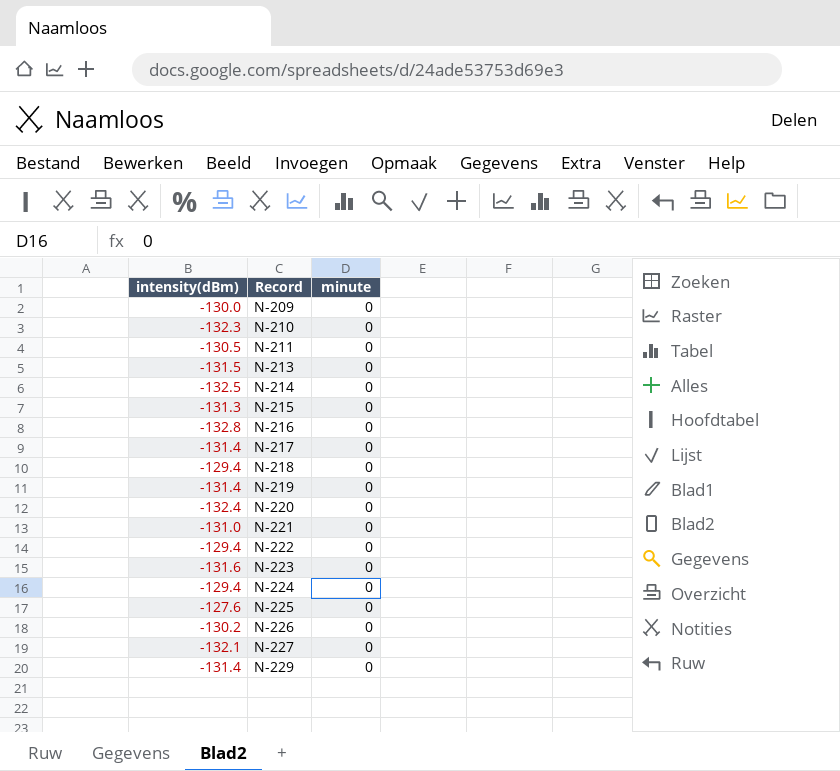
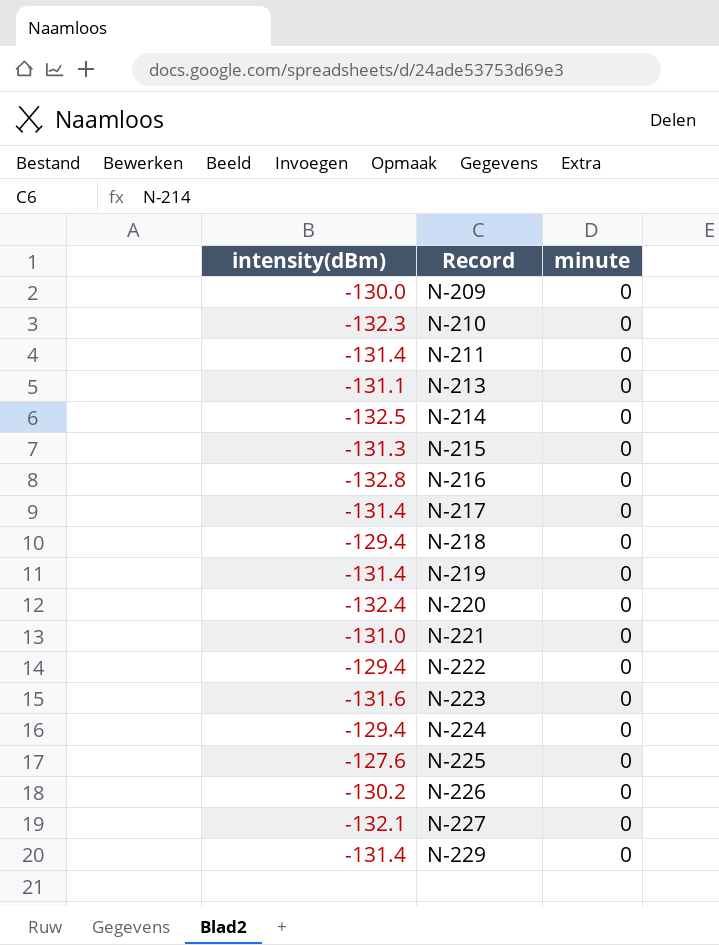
N-211 | intensity(dBm): -130.5 -> -131.4
N-213 | intensity(dBm): -131.5 -> -131.1

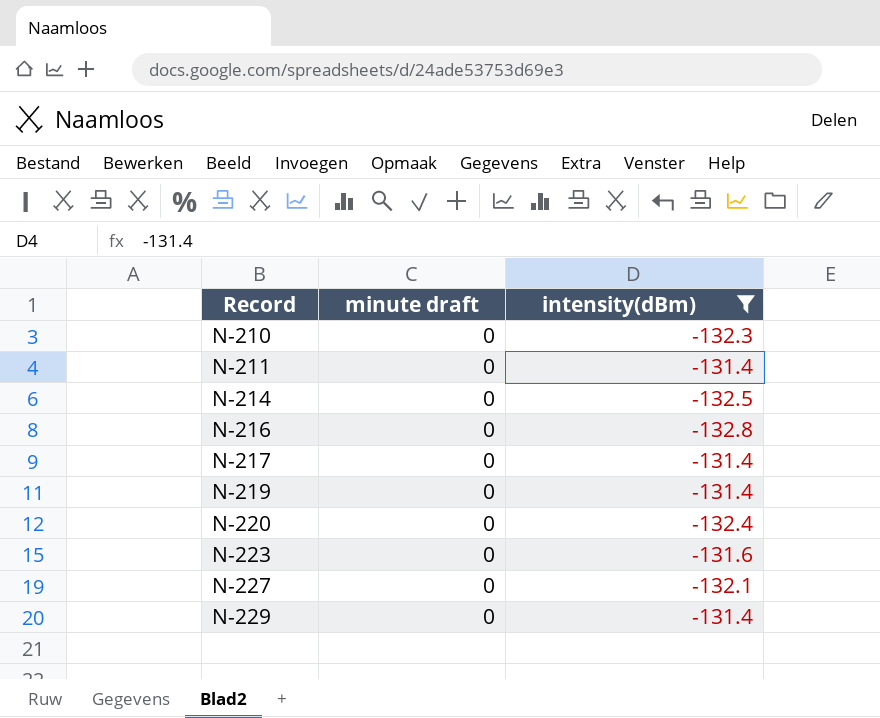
filter: none -> intensity(dBm) <= -131.4
column name: minute -> minute draft
column intensity(dBm) | position: 1 -> 3

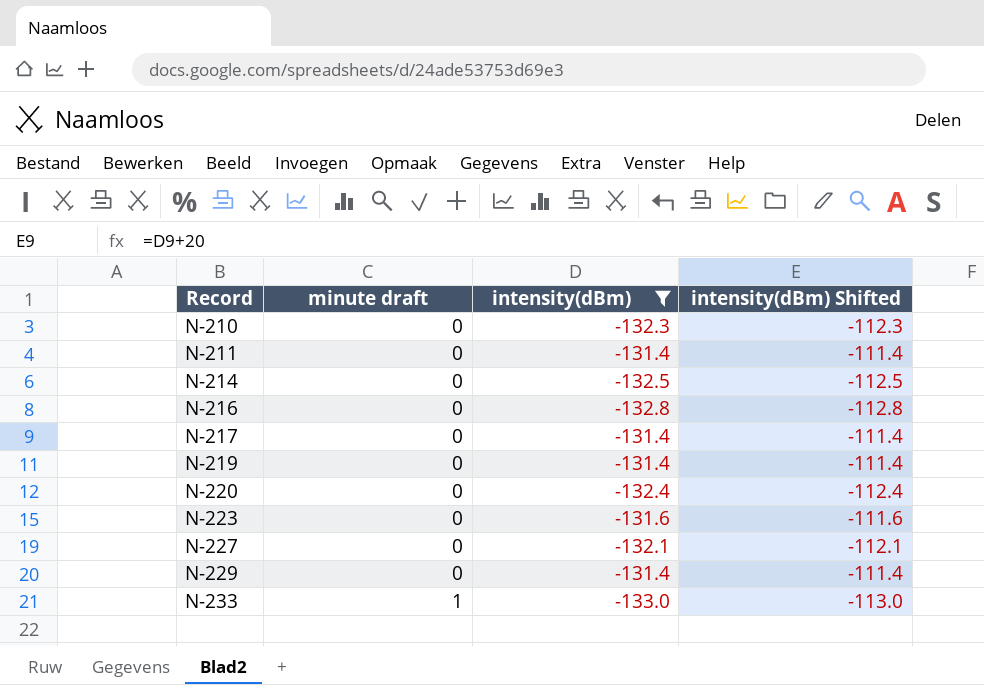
column intensity(dBm) Shifted | formula: none -> [intensity(dBm)] + 20
row N-233: none -> 1 | -133.0 | -113.0

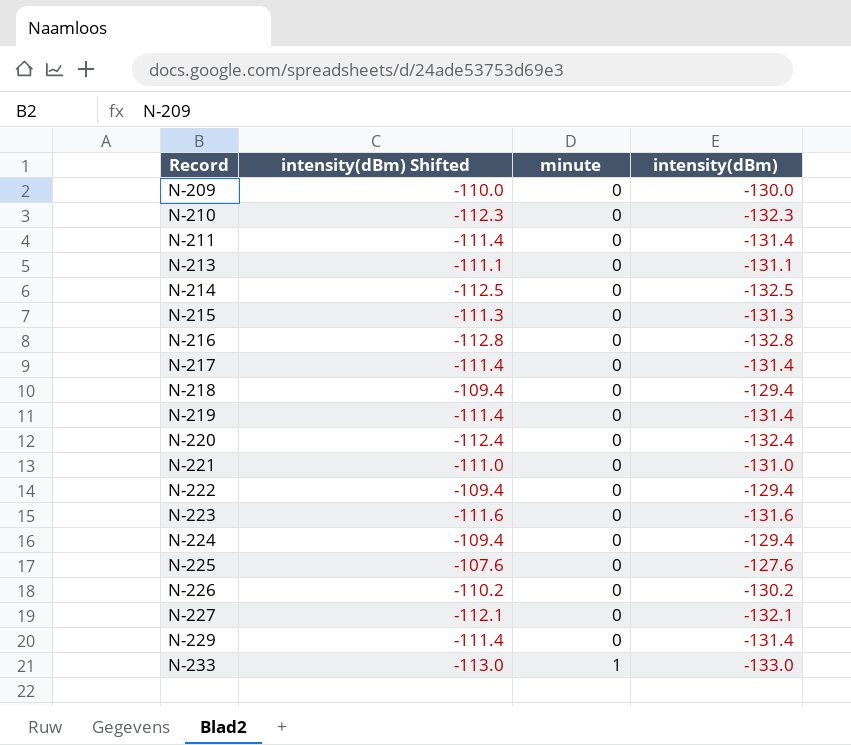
filter: intensity(dBm) <= -131.4 -> none
column intensity(dBm) Shifted | position: 4 -> 2
column name: minute draft -> minute

